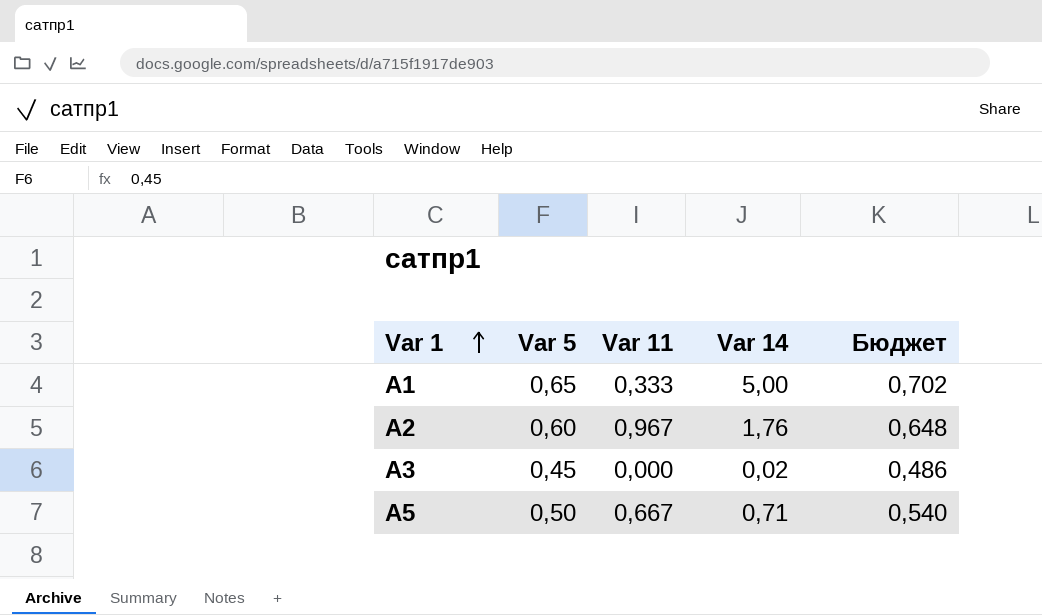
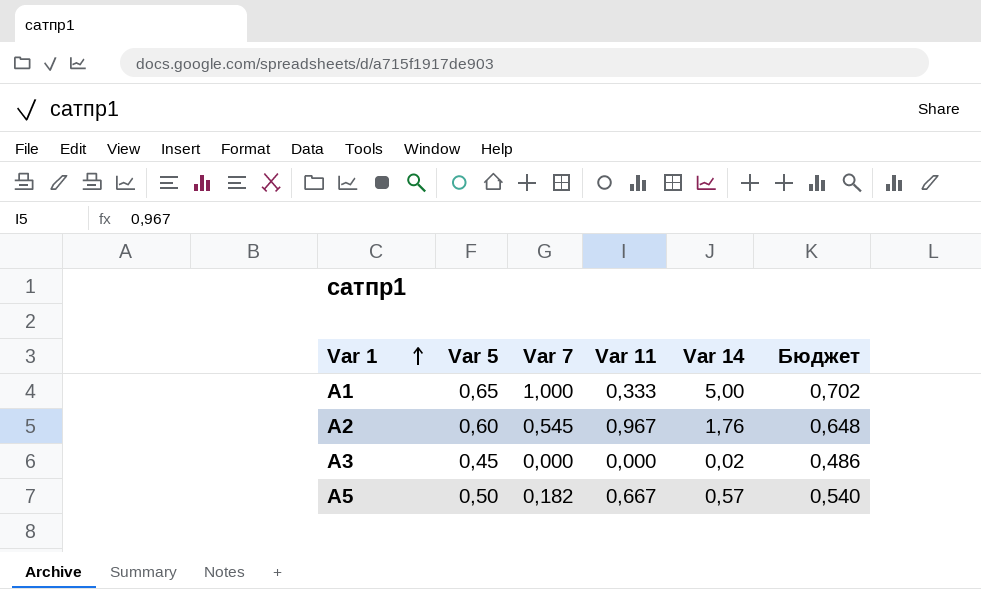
column Var 7 | position: none -> 3
А5 | Var 14: 0,71 -> 0,57

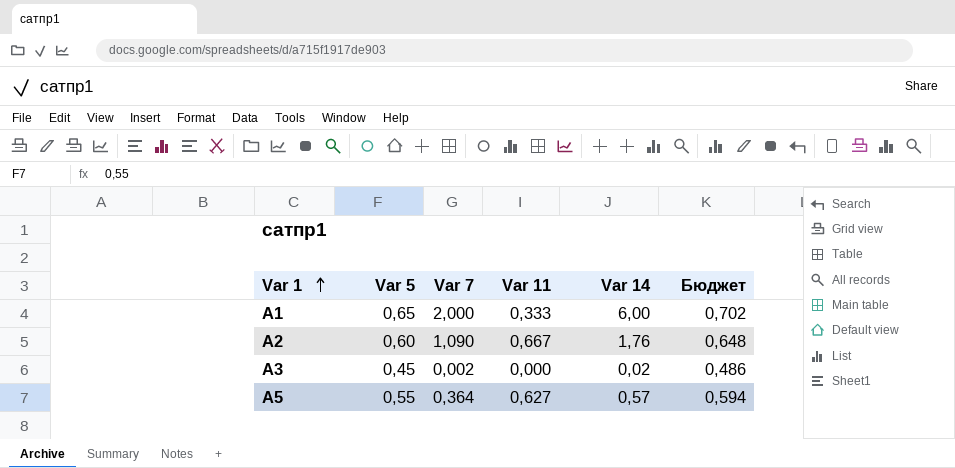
А1 | Var 7: 1,000 -> 2,000
А1 | Var 14: 5,00 -> 6,00
А2 | Var 7: 0,545 -> 1,090
А2 | Var 11: 0,967 -> 0,667
А3 | Var 7: 0,000 -> 0,002
А5 | Var 5: 0,50 -> 0,55
А5 | Var 7: 0,182 -> 0,364
А5 | Var 11: 0,667 -> 0,627
А5 | Бюджет: 0,540 -> 0,594

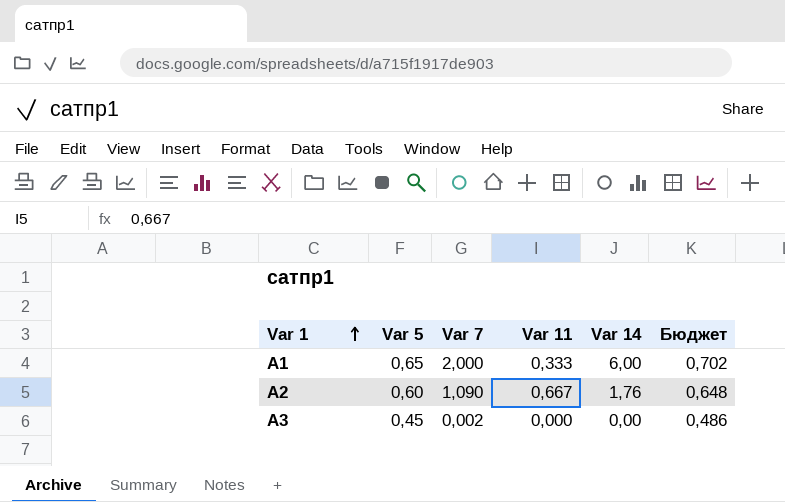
row А5: 0,55 | 0,364 | 0,627 | 0,57 | 0,594 -> none
А3 | Var 14: 0,02 -> 0,00

